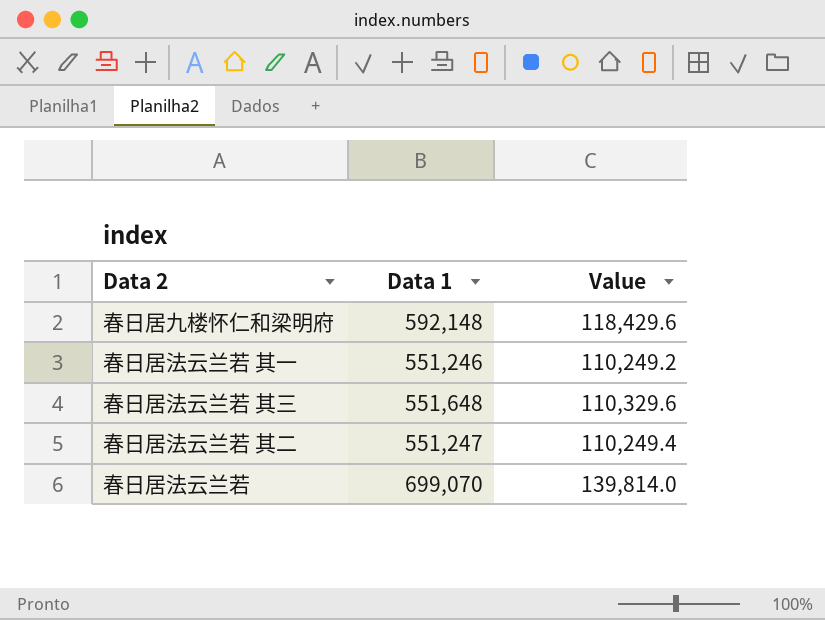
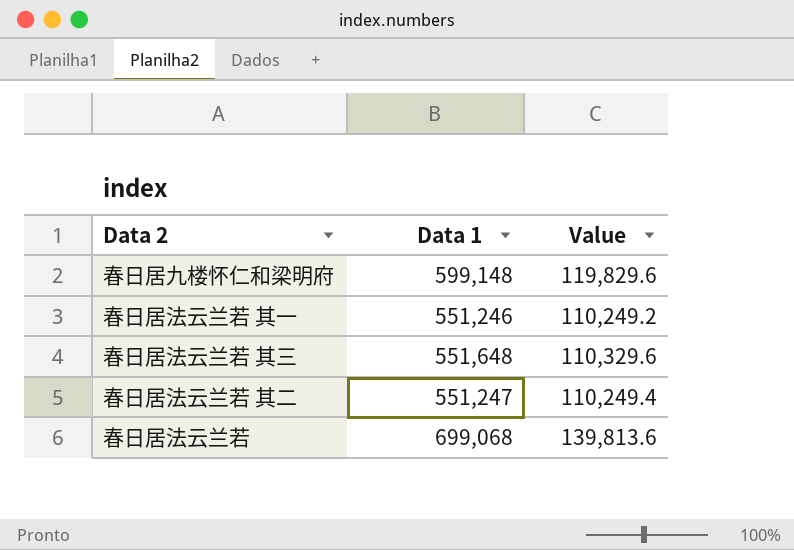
春日居九楼怀仁和梁明府 | Data 1: 592,148 -> 599,148
春日居九楼怀仁和梁明府 | Value: 118,429.6 -> 119,829.6
春日居法云兰若 | Data 1: 699,070 -> 699,068
春日居法云兰若 | Value: 139,814.0 -> 139,813.6

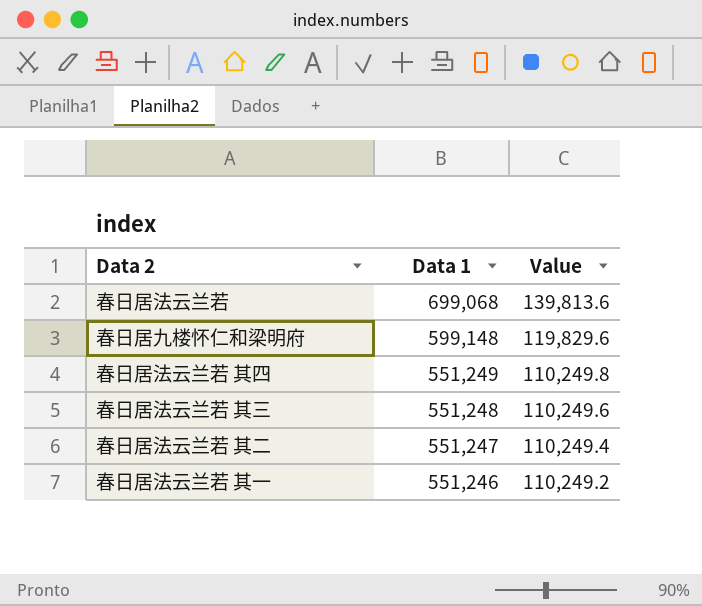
row order: none -> Data 1 descending
row 春日居法云兰若 其四: none -> 551,249 | 110,249.8
春日居法云兰若 其三 | Data 1: 551,648 -> 551,248
春日居法云兰若 其三 | Value: 110,329.6 -> 110,249.6

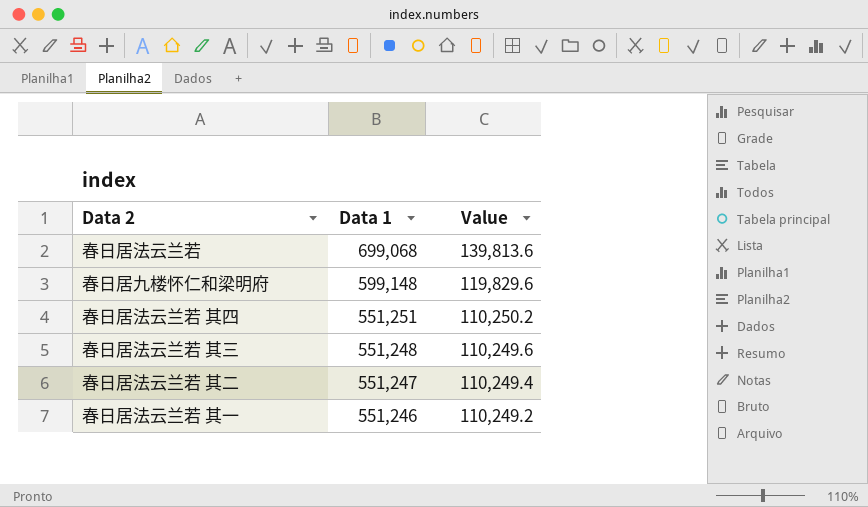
春日居法云兰若 其四 | Data 1: 551,249 -> 551,251
春日居法云兰若 其四 | Value: 110,249.8 -> 110,250.2

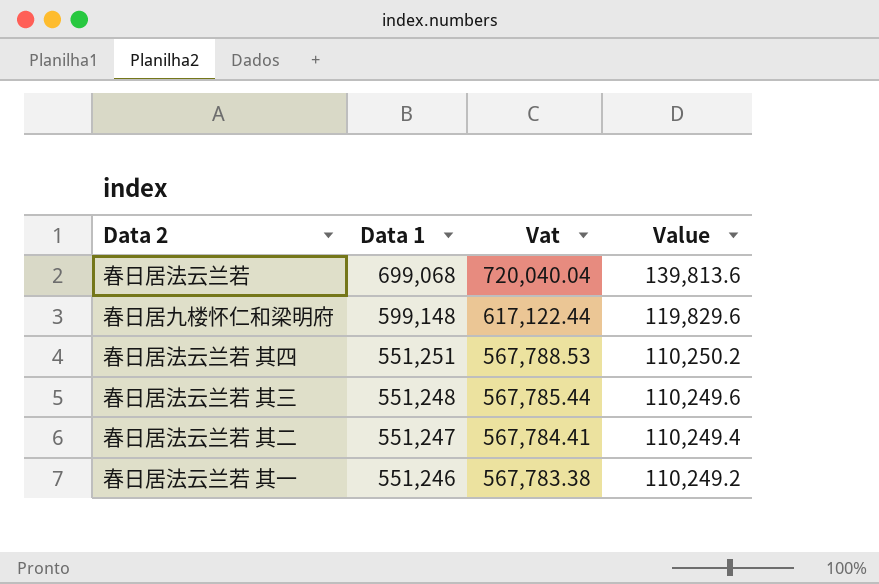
column Vat | formula: none -> [Data 1] * 1.03

